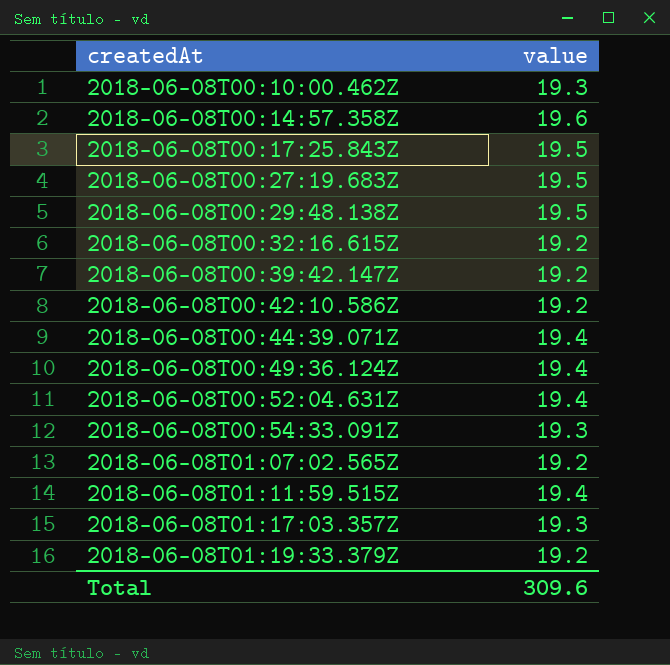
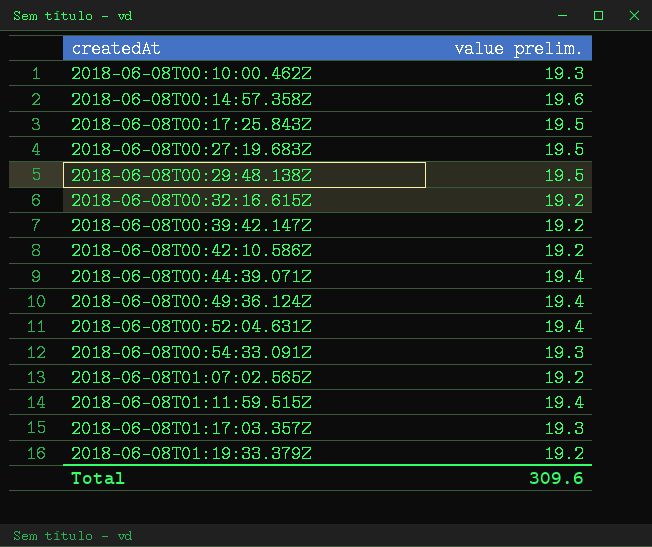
column name: value -> value prelim.

